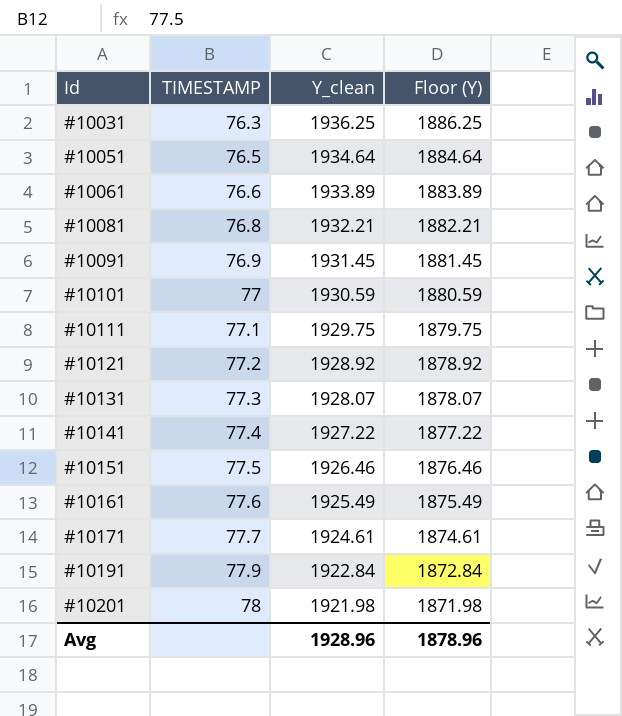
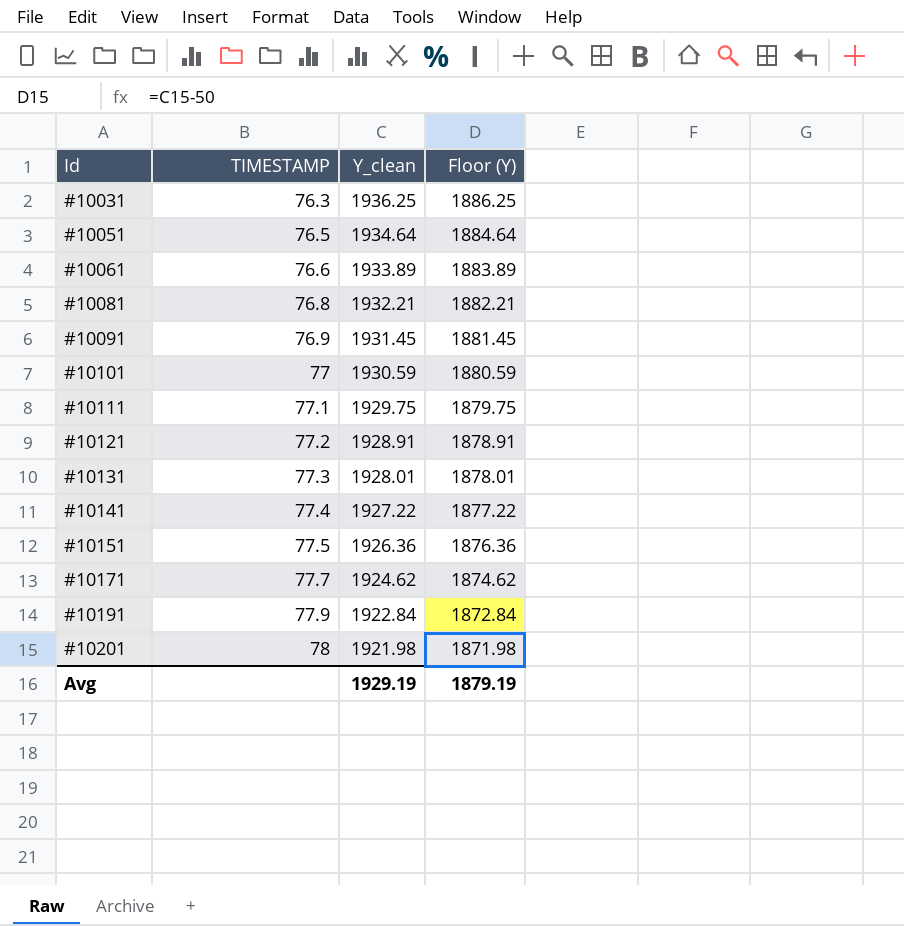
row #10161: 77.6 | 1925.49 | 1875.49 -> none
#10121 | Y_clean: 1928.92 -> 1928.91
#10121 | Floor (Y): 1878.92 -> 1878.91
#10131 | Y_clean: 1928.07 -> 1928.01
#10131 | Floor (Y): 1878.07 -> 1878.01
#10151 | Y_clean: 1926.46 -> 1926.36
#10151 | Floor (Y): 1876.46 -> 1876.36
#10171 | Y_clean: 1924.61 -> 1924.62
#10171 | Floor (Y): 1874.61 -> 1874.62
Avg | Y_clean: 1928.96 -> 1929.19
Avg | Floor (Y): 1878.96 -> 1879.19

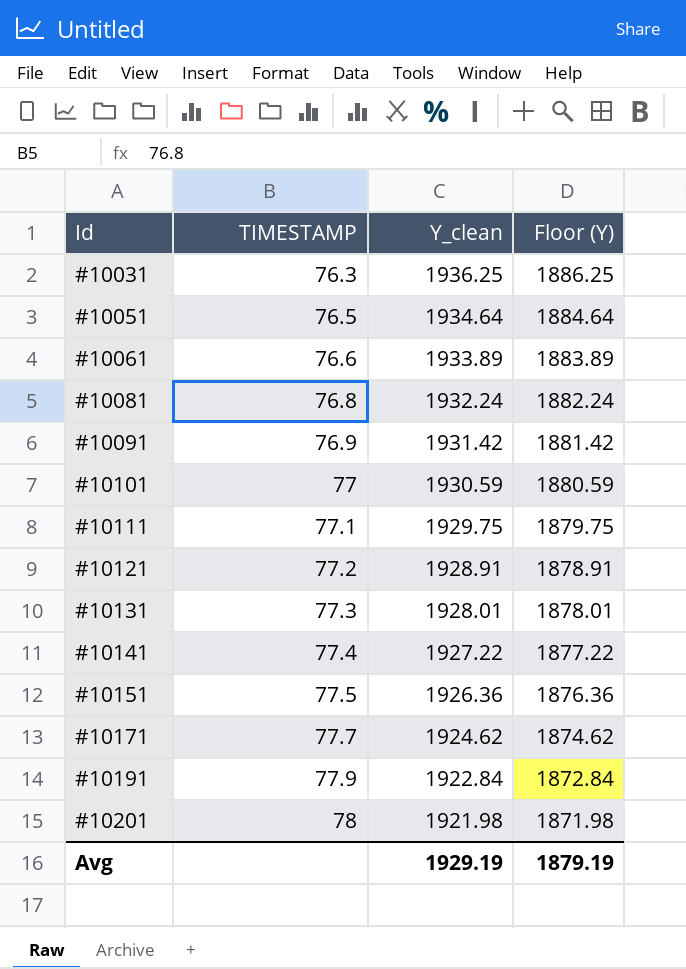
#10081 | Y_clean: 1932.21 -> 1932.24
#10081 | Floor (Y): 1882.21 -> 1882.24
#10091 | Y_clean: 1931.45 -> 1931.42
#10091 | Floor (Y): 1881.45 -> 1881.42

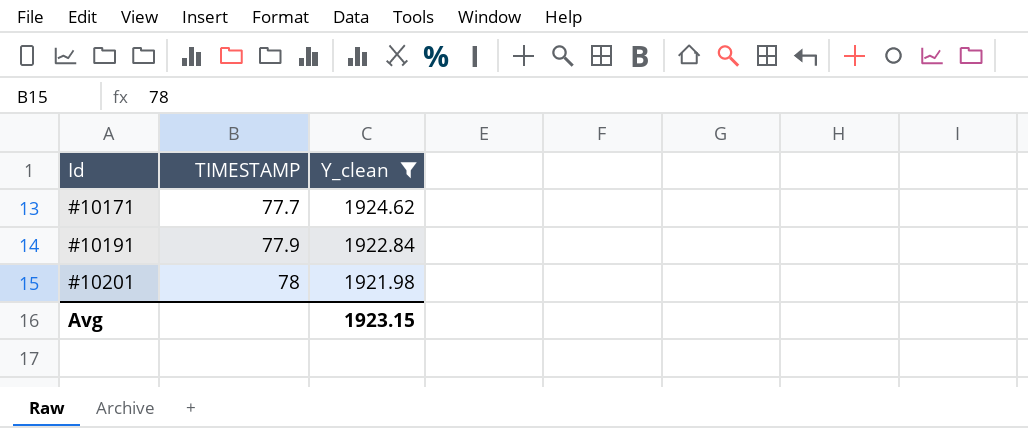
filter: none -> Y_clean <= 1924.62
column Floor (Y) | formula: [Y_clean] - 50 -> none
Avg | Y_clean: 1929.19 -> 1923.15

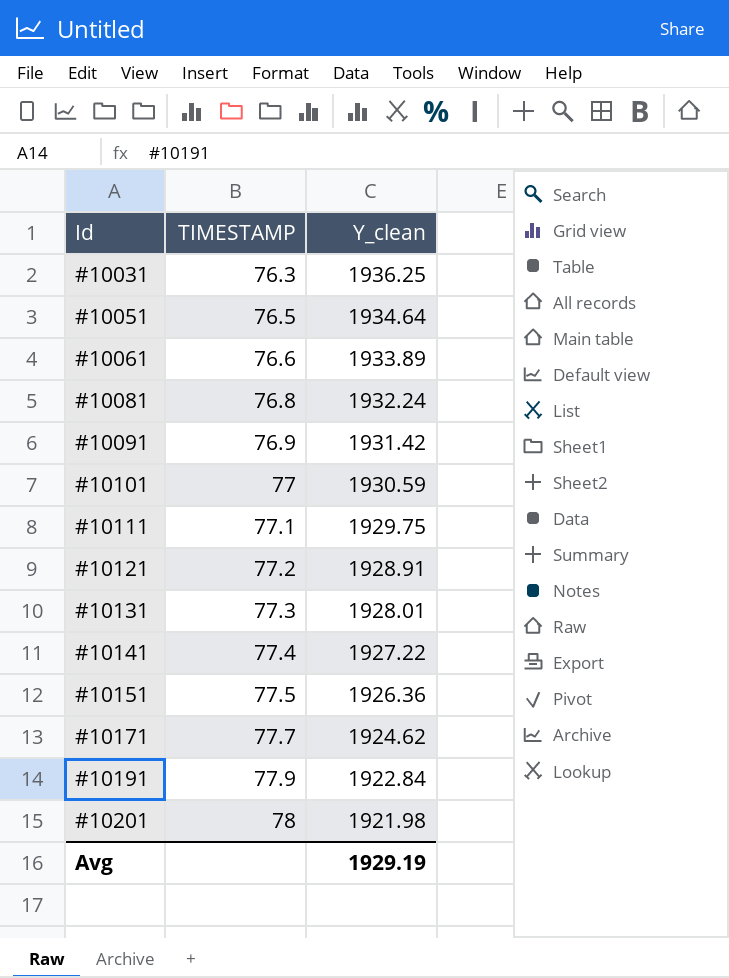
filter: Y_clean <= 1924.62 -> none
Avg | Y_clean: 1923.15 -> 1929.19

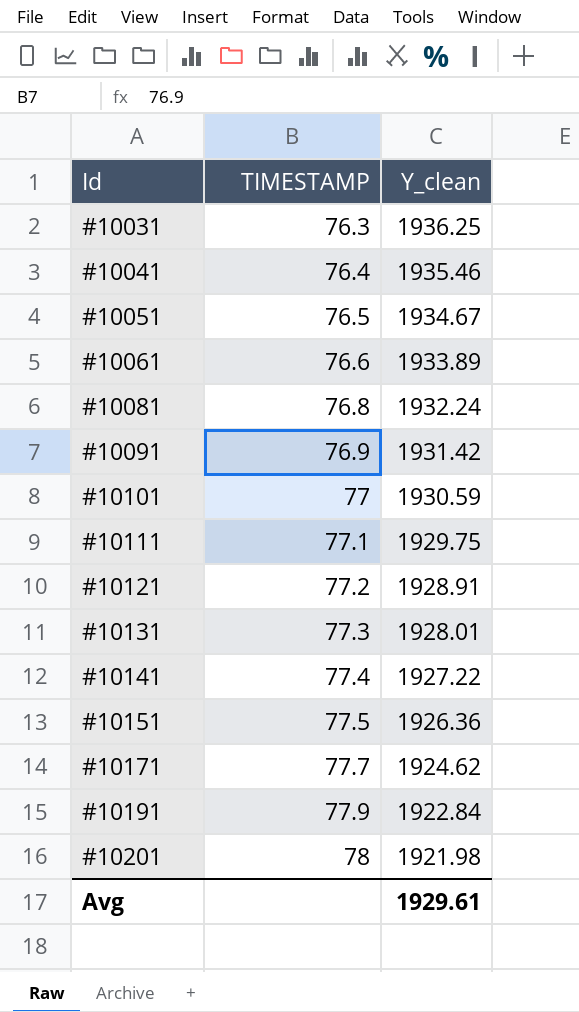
row #10041: none -> 76.4 | 1935.46
#10051 | Y_clean: 1934.64 -> 1934.67
Avg | Y_clean: 1929.19 -> 1929.61

